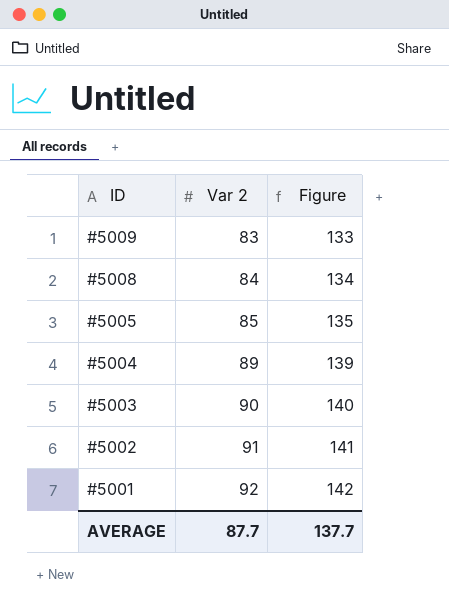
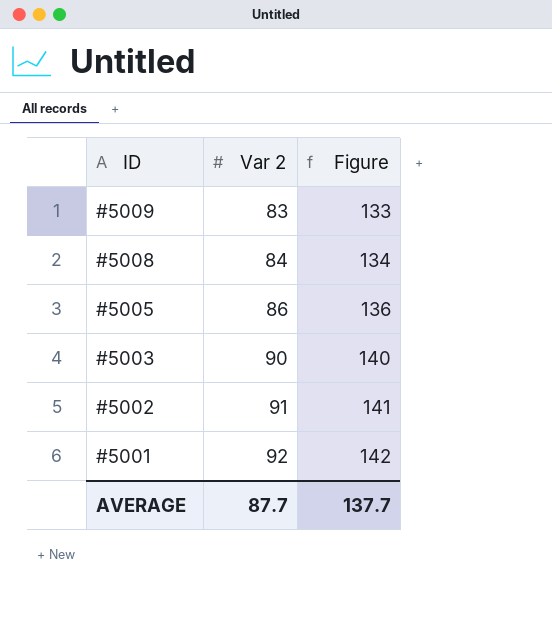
row #5004: 89 | 139 -> none
#5005 | Var 2: 85 -> 86
#5005 | Figure: 135 -> 136

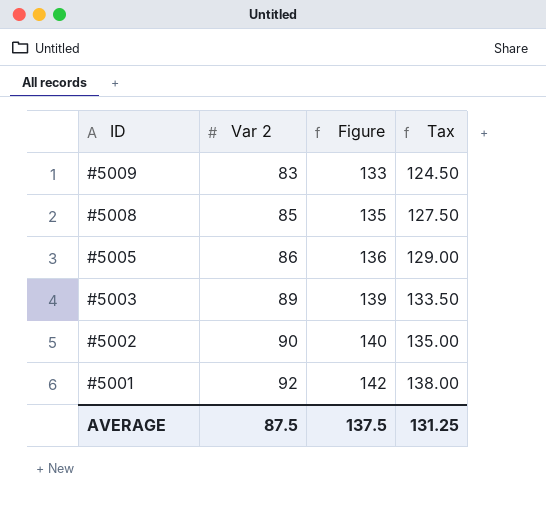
column Tax | formula: none -> [Var 2] * 1.5
#5008 | Var 2: 84 -> 85
#5008 | Figure: 134 -> 135
#5003 | Var 2: 90 -> 89
#5003 | Figure: 140 -> 139
#5002 | Var 2: 91 -> 90
#5002 | Figure: 141 -> 140
AVERAGE | Var 2: 87.7 -> 87.5
AVERAGE | Figure: 137.7 -> 137.5

